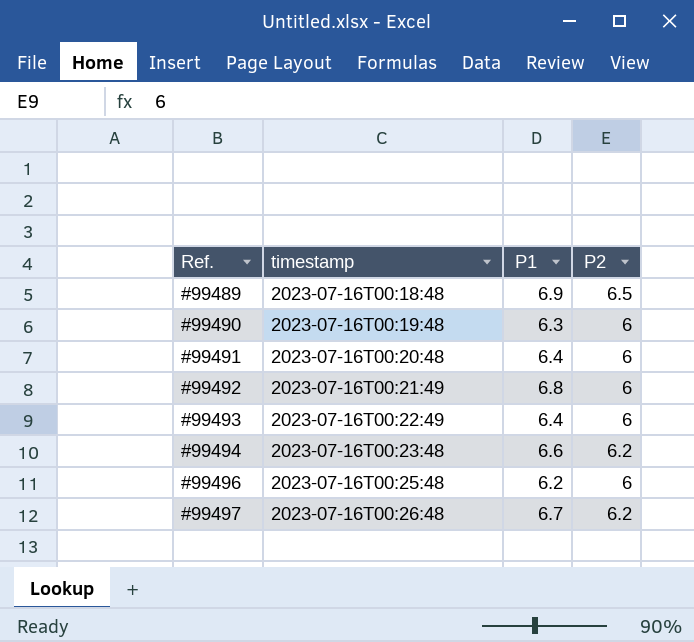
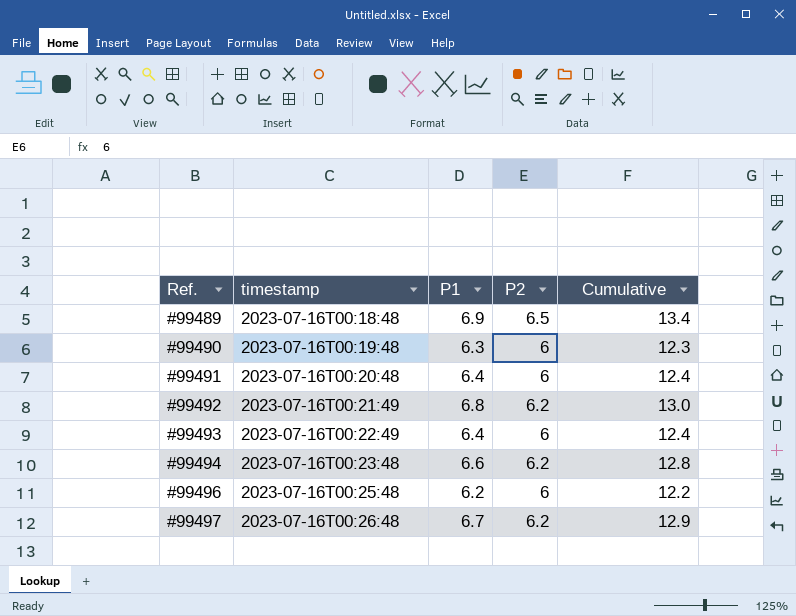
column Cumulative | formula: none -> [P1] + [P2]
#99492 | P2: 6 -> 6.2

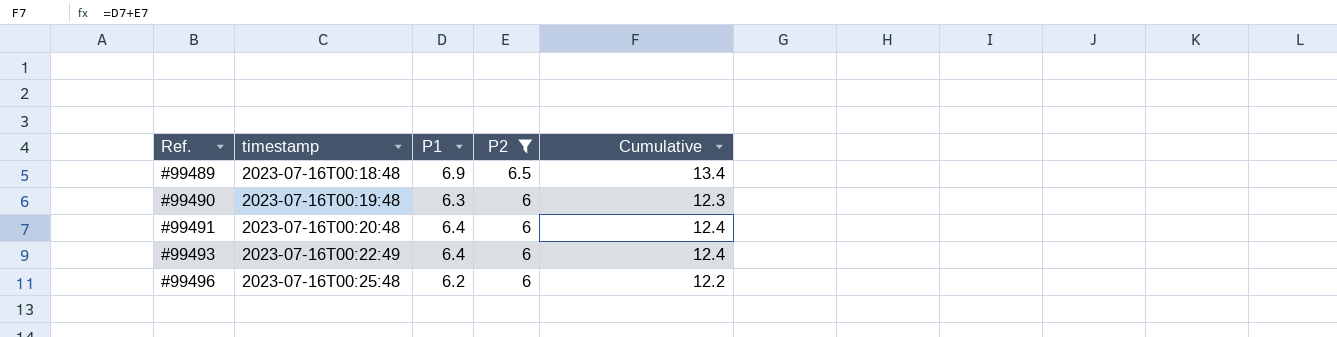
filter: none -> P2 != 6.2

